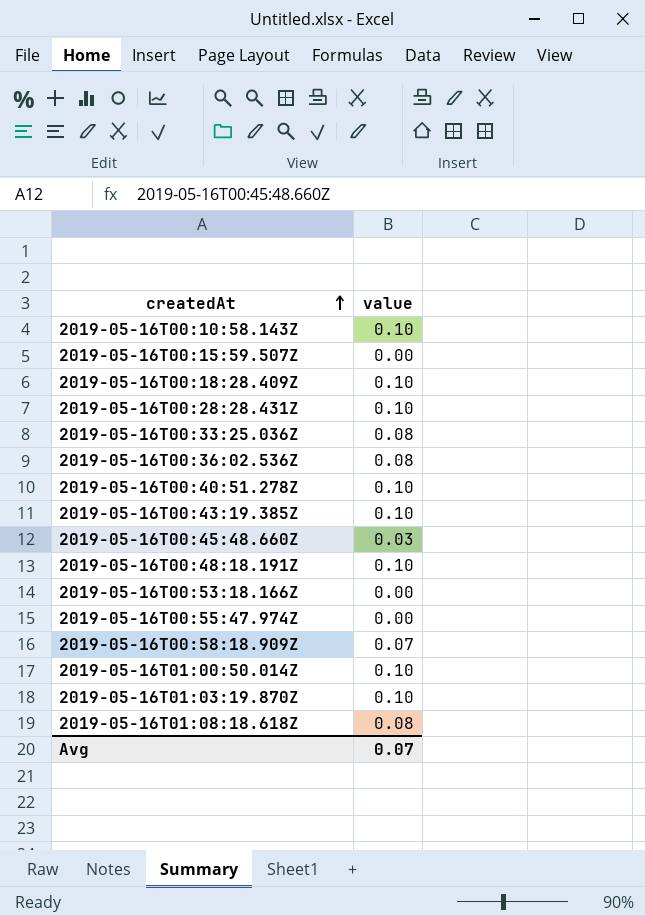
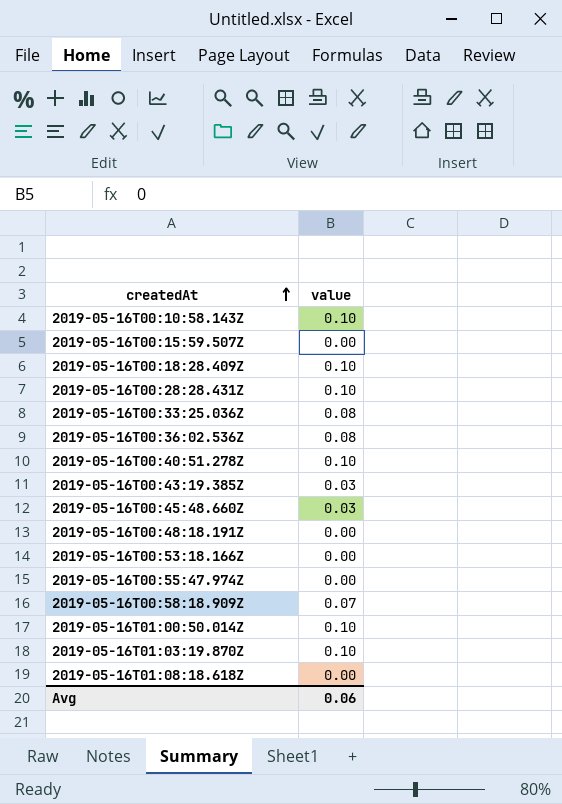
2019-05-16T00:43:19.385Z | value: 0.10 -> 0.03
2019-05-16T00:48:18.191Z | value: 0.10 -> 0.00
2019-05-16T01:08:18.618Z | value: 0.08 -> 0.00
Avg | value: 0.07 -> 0.06

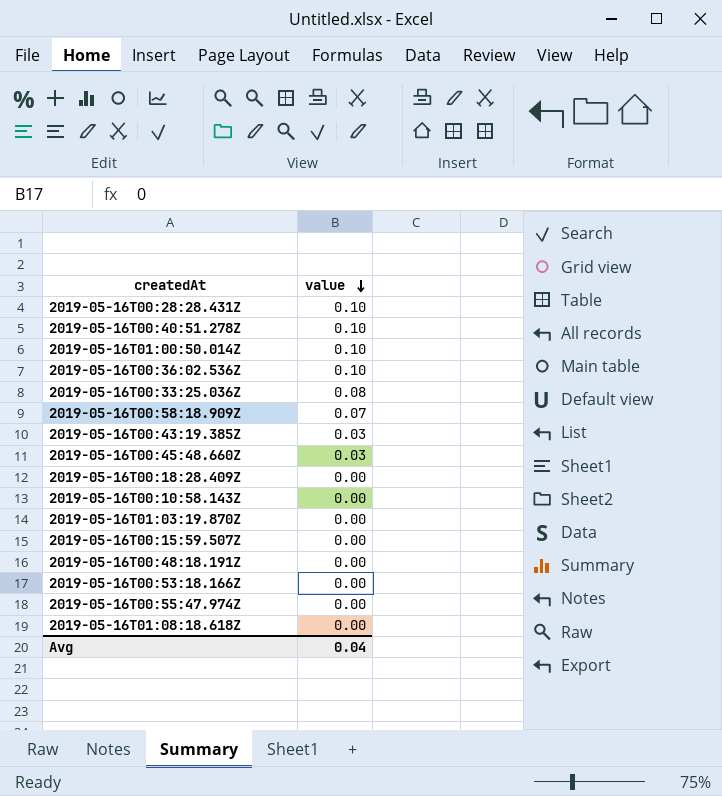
row order: createdAt ascending -> value descending
2019-05-16T00:36:02.536Z | value: 0.08 -> 0.10
2019-05-16T00:18:28.409Z | value: 0.10 -> 0.00
2019-05-16T00:10:58.143Z | value: 0.10 -> 0.00
2019-05-16T01:03:19.870Z | value: 0.10 -> 0.00
Avg | value: 0.06 -> 0.04

